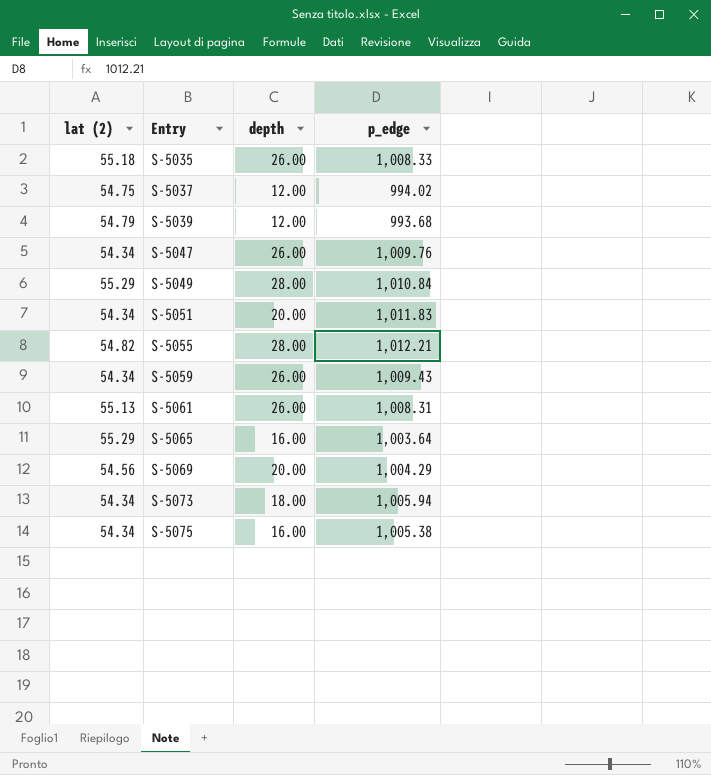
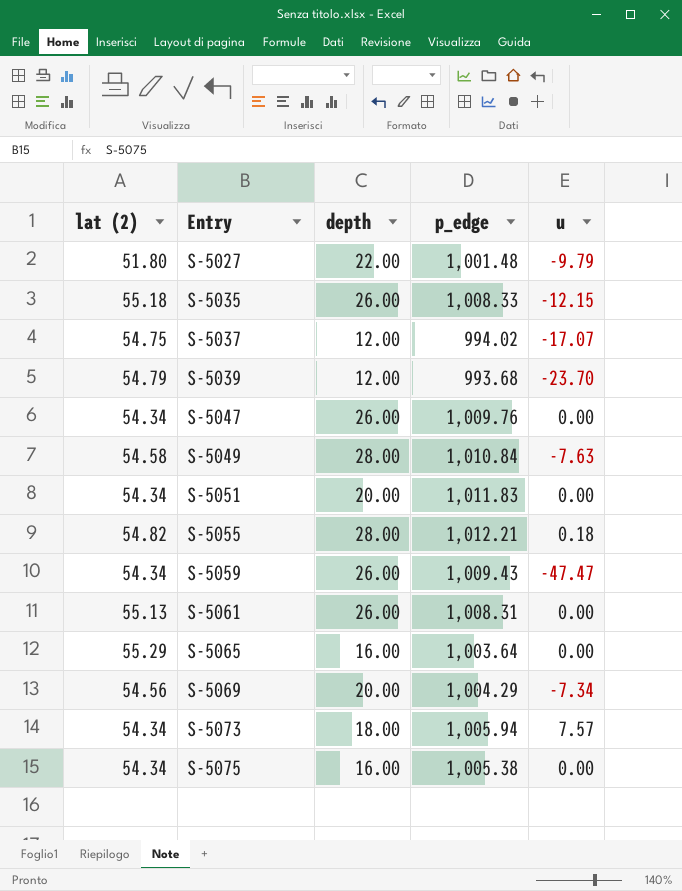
column u | position: none -> 5
row S-5027: none -> 51.80 | 22.00 | 1,001.48 | -9.79
S-5049 | lat (2): 55.29 -> 54.58

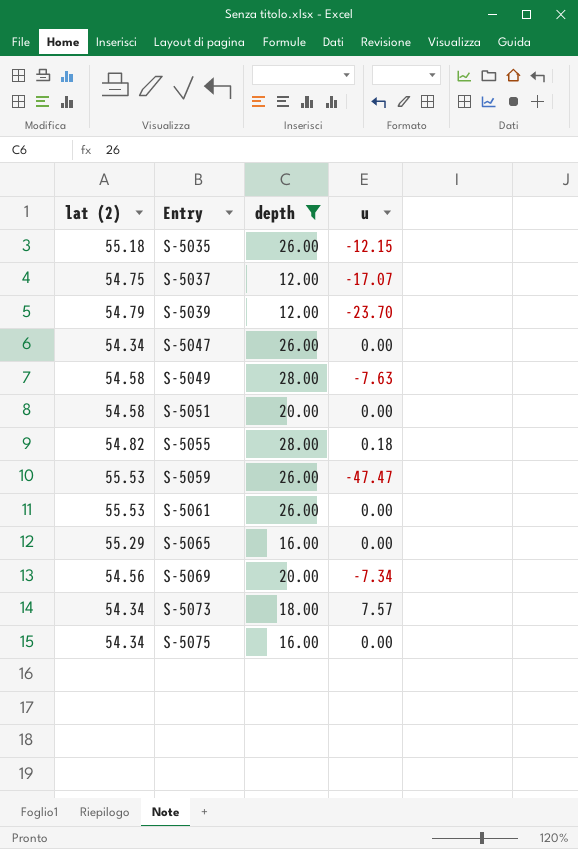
filter: none -> depth != 22.00
column p_edge | position: 4 -> none
S-5051 | lat (2): 54.34 -> 54.58
S-5059 | lat (2): 54.34 -> 55.53
S-5061 | lat (2): 55.13 -> 55.53

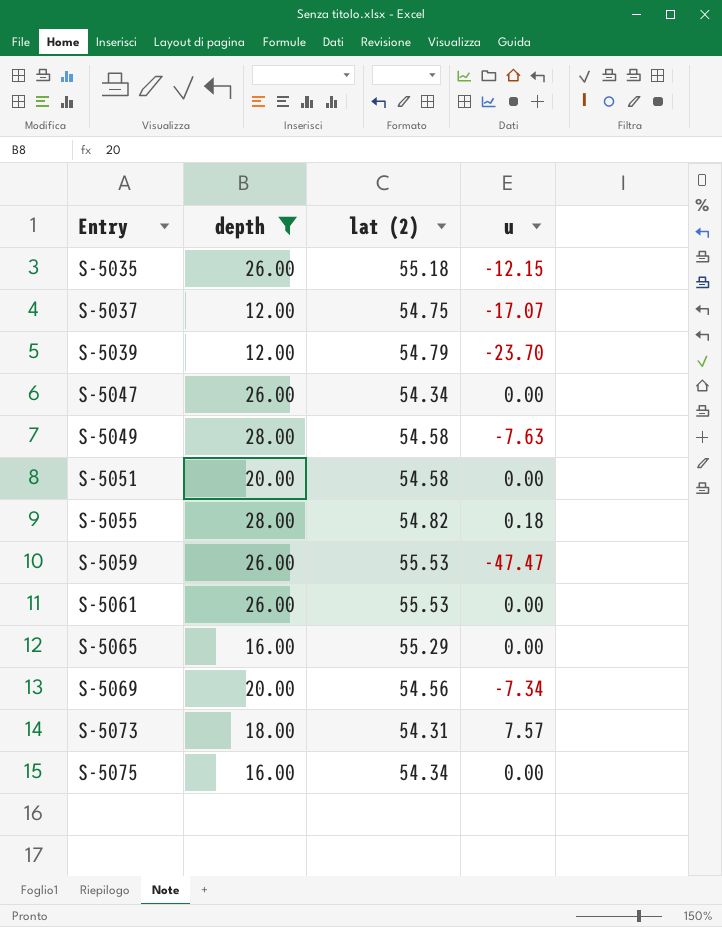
column lat (2) | position: 1 -> 3
S-5073 | lat (2): 54.34 -> 54.31

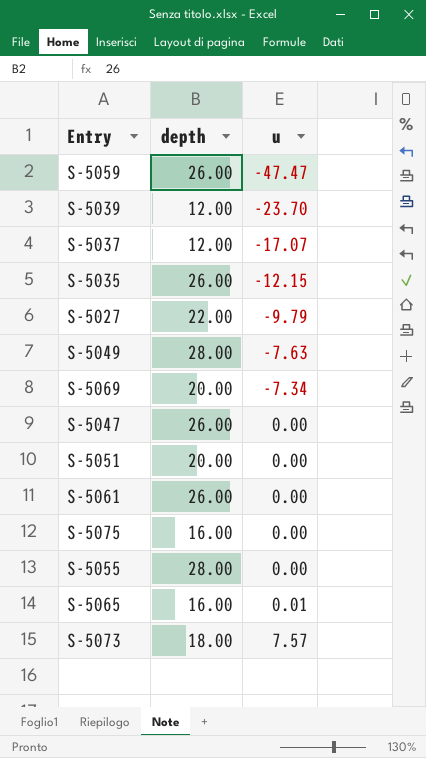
filter: depth != 22.00 -> none
row order: Entry ascending -> u ascending
column lat (2) | position: 3 -> none
S-5055 | u: 0.18 -> 0.00
S-5065 | u: 0.00 -> 0.01

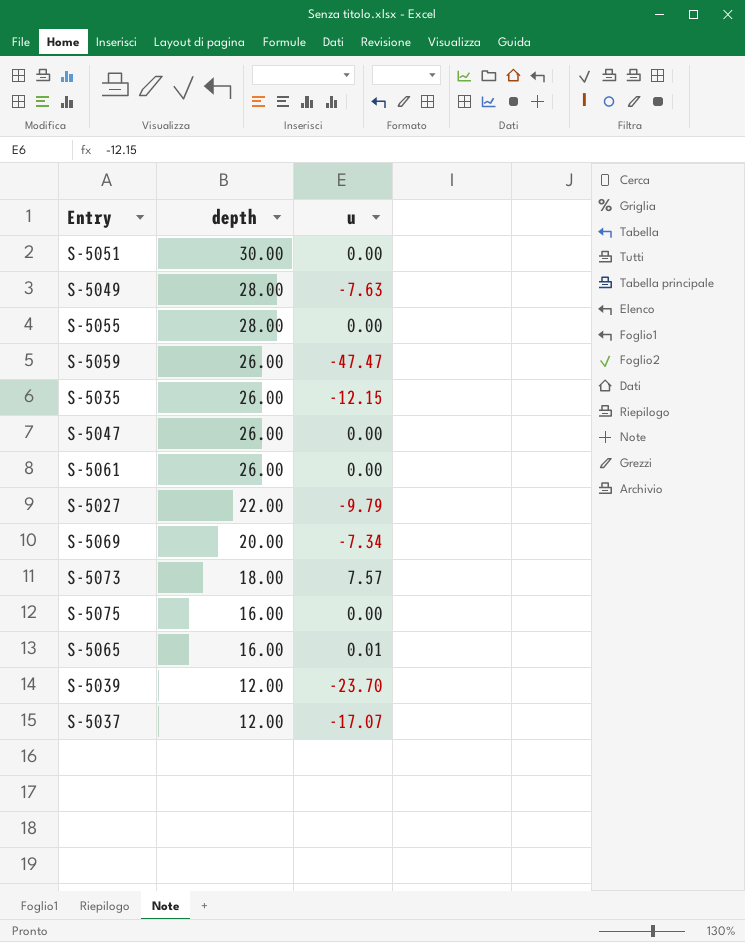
row order: u ascending -> depth descending
S-5051 | depth: 20.00 -> 30.00

